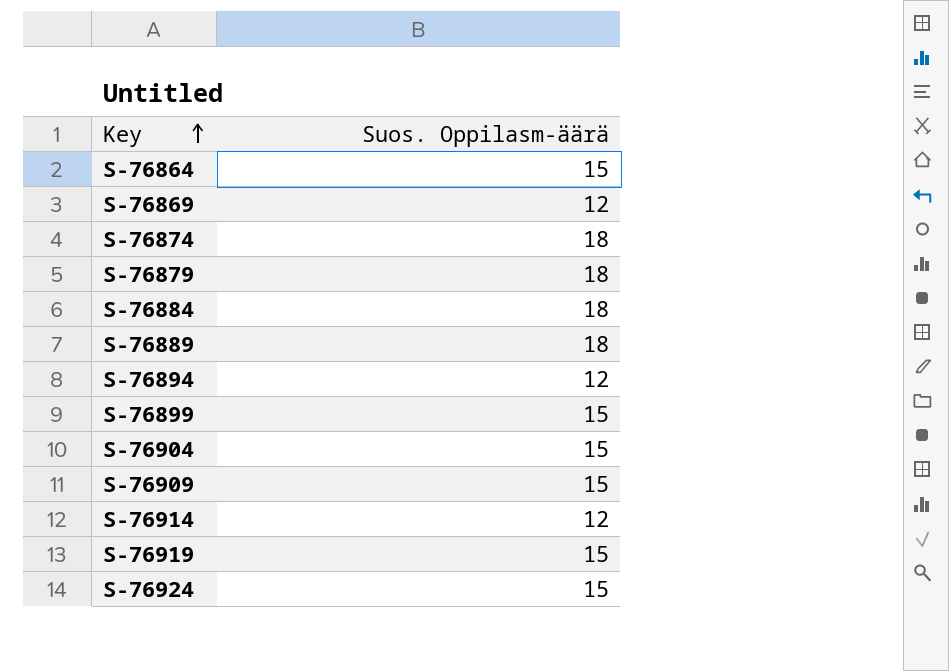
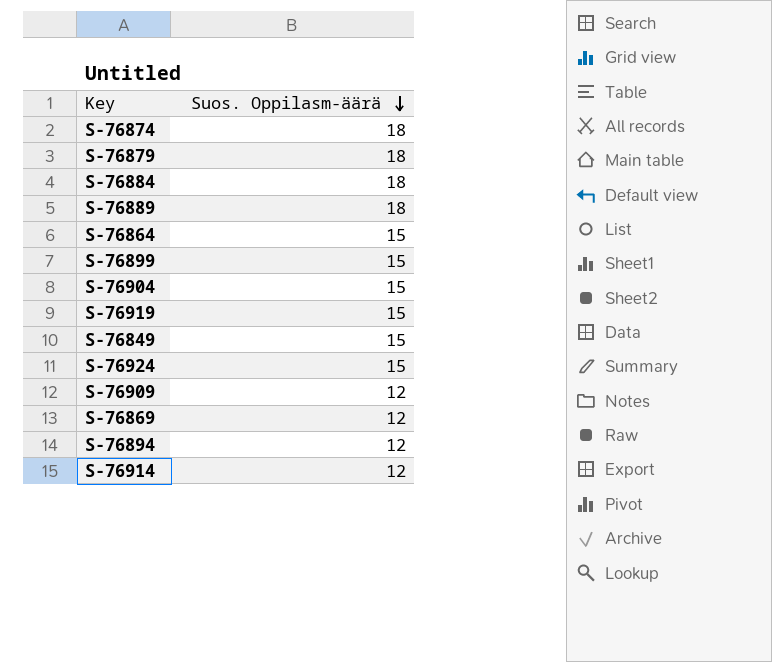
row order: Key ascending -> Suos. Oppilasm-äärä descending
row S-76849: none -> 15
S-76909 | Suos. Oppilasm-äärä: 15 -> 12

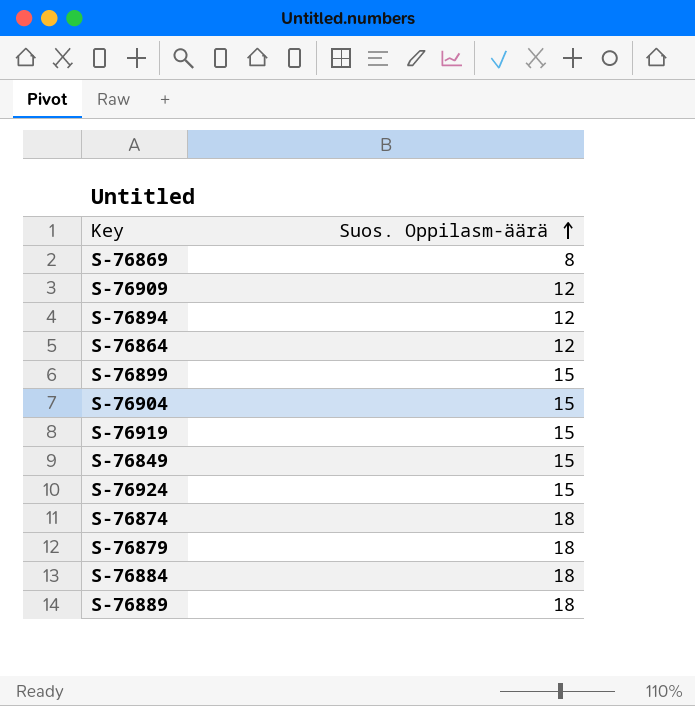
row order: Suos. Oppilasm-äärä descending -> Suos. Oppilasm-äärä ascending
row S-76914: 12 -> none
S-76869 | Suos. Oppilasm-äärä: 12 -> 8
S-76864 | Suos. Oppilasm-äärä: 15 -> 12

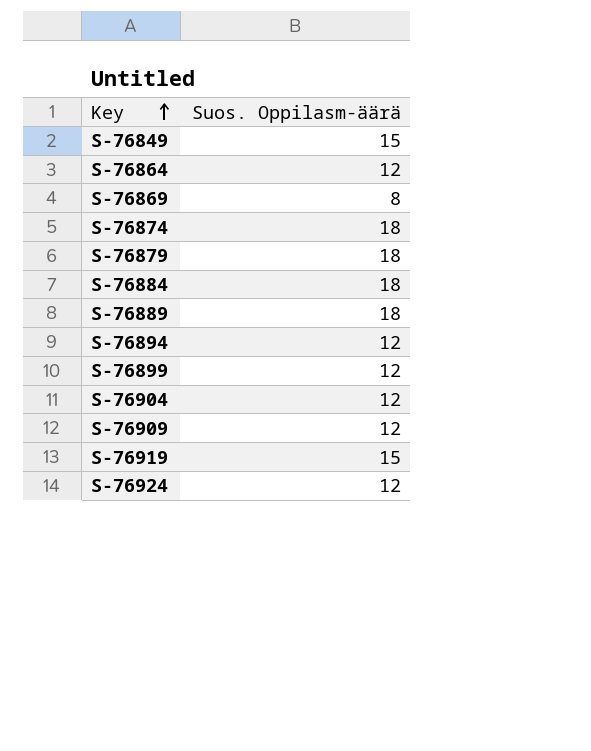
row order: Suos. Oppilasm-äärä ascending -> Key ascending
S-76899 | Suos. Oppilasm-äärä: 15 -> 12
S-76904 | Suos. Oppilasm-äärä: 15 -> 12
S-76924 | Suos. Oppilasm-äärä: 15 -> 12

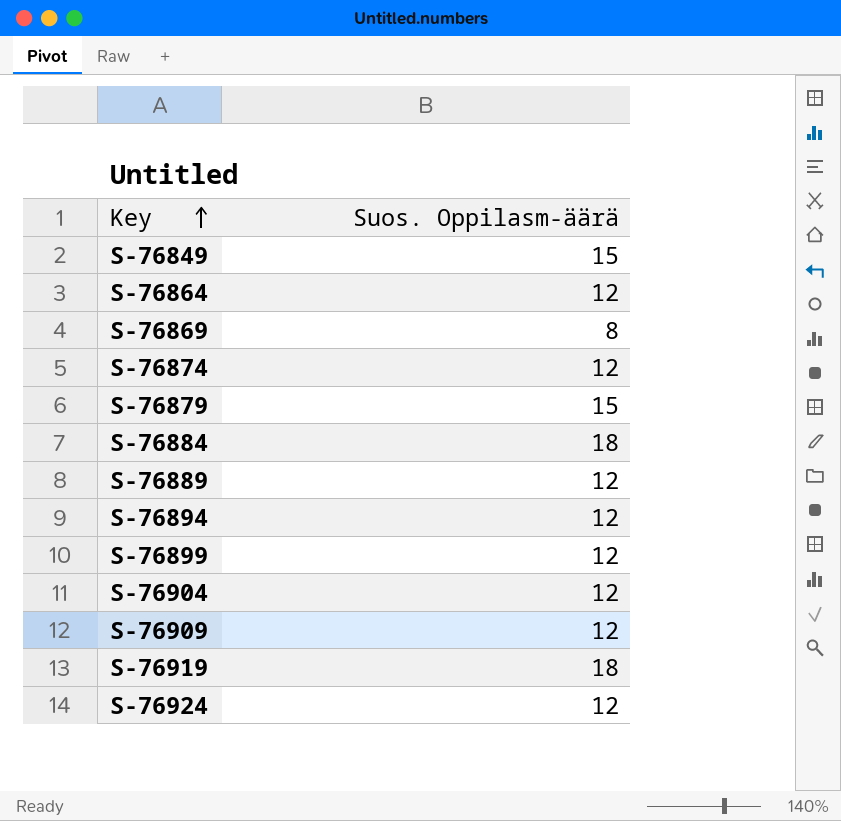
S-76874 | Suos. Oppilasm-äärä: 18 -> 12
S-76879 | Suos. Oppilasm-äärä: 18 -> 15
S-76889 | Suos. Oppilasm-äärä: 18 -> 12
S-76919 | Suos. Oppilasm-äärä: 15 -> 18

